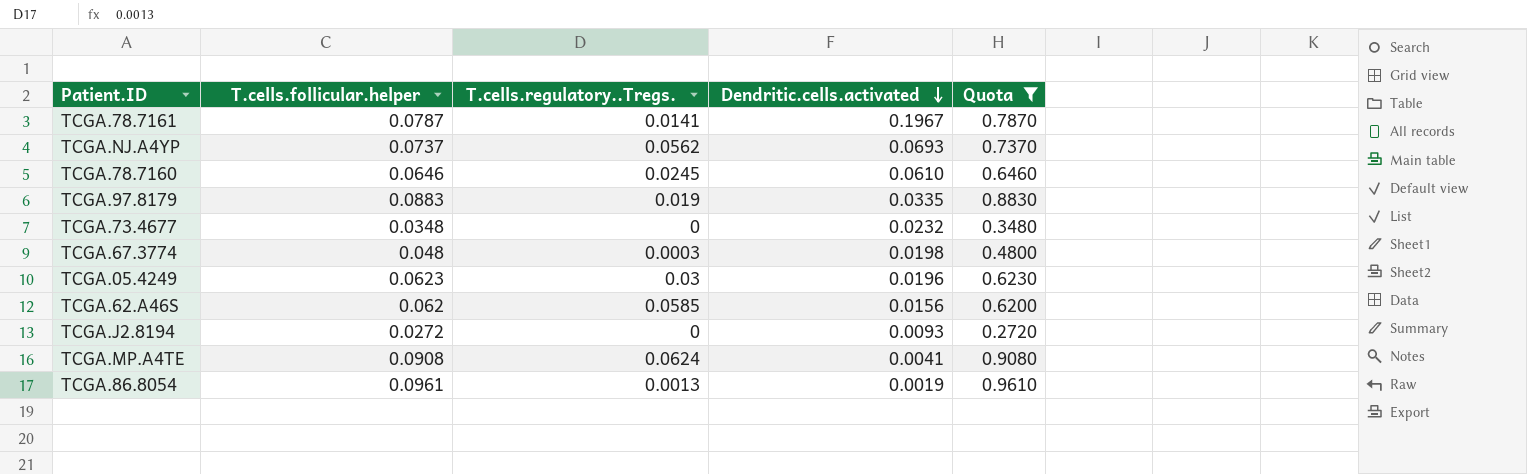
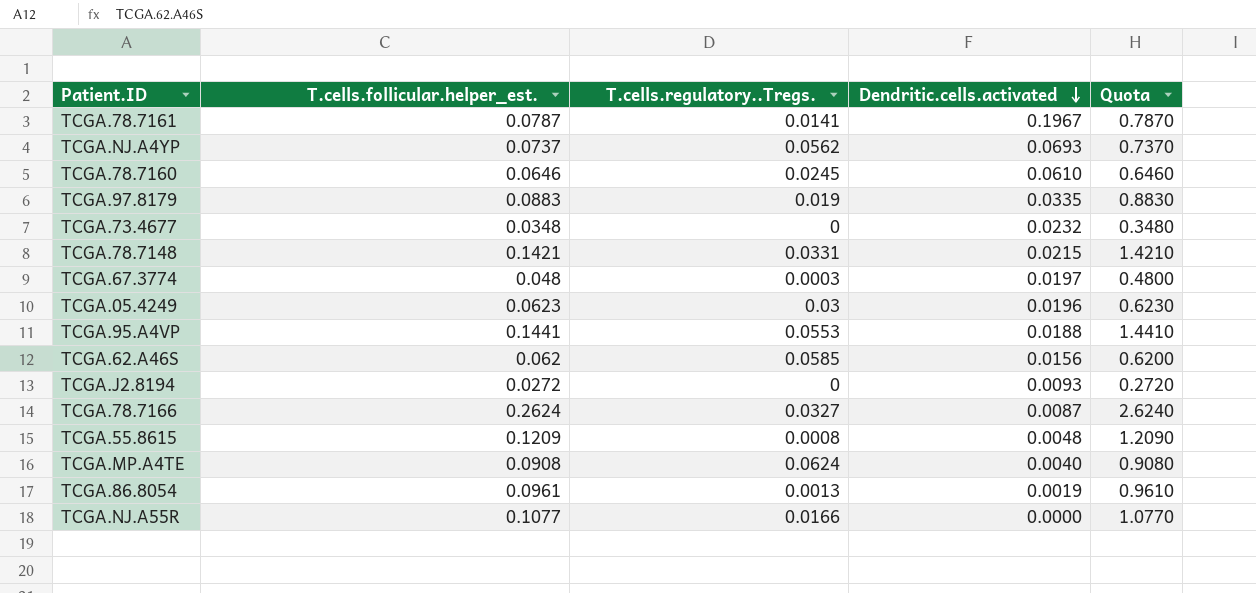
filter: Quota <= 0.9610 -> none
column name: T.cells.follicular.helper -> T.cells.follicular.helper_est.
TCGA.67.3774 | Dendritic.cells.activated: 0.0198 -> 0.0197
TCGA.MP.A4TE | Dendritic.cells.activated: 0.0041 -> 0.0040

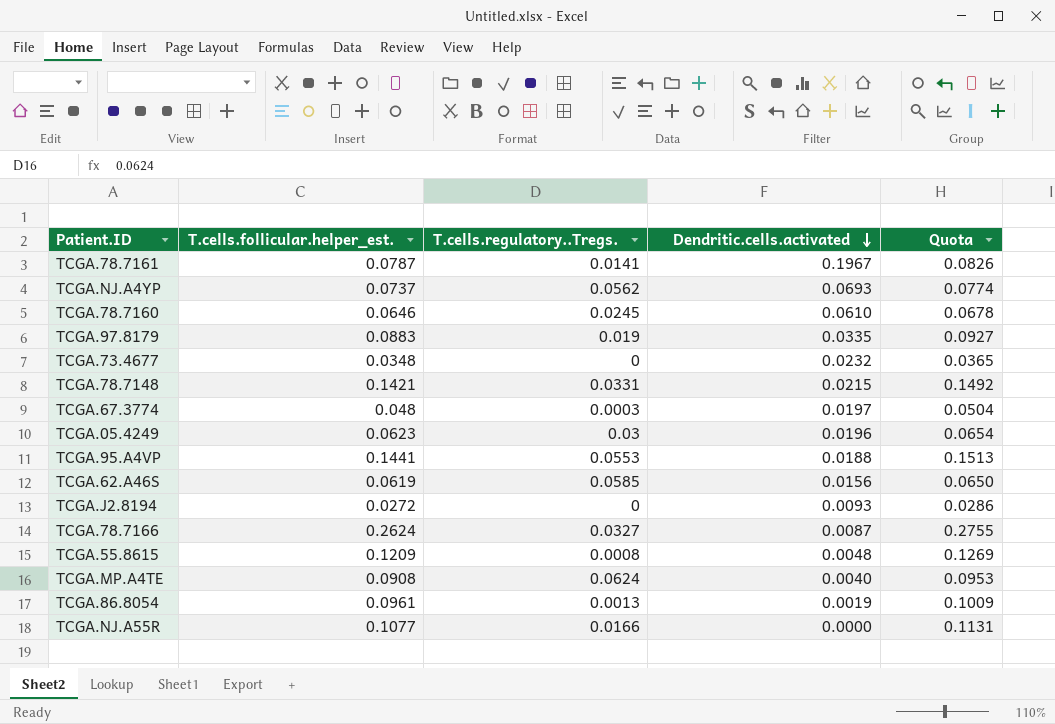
column Quota | formula: [T.cells.follicular.helper_est.] * 10 -> [T.cells.follicular.helper_est.] * 1.05
TCGA.62.A46S | T.cells.follicular.helper_est.: 0.062 -> 0.0619

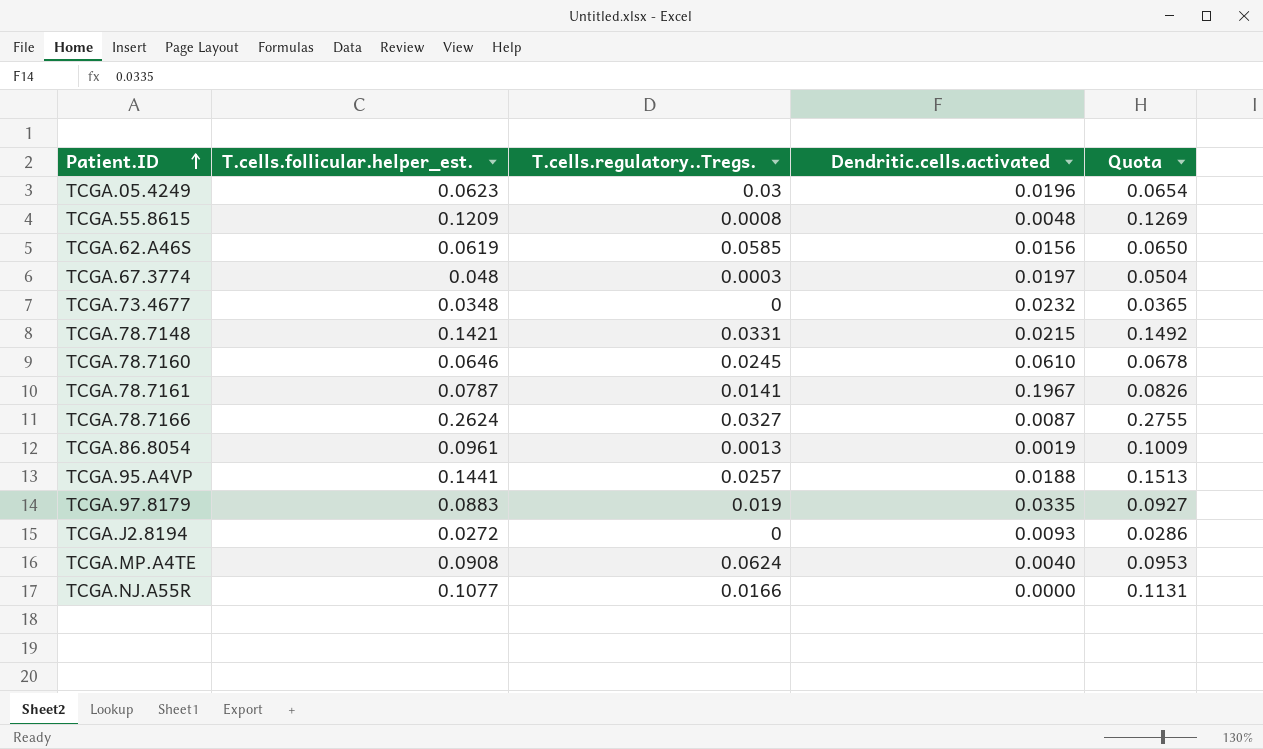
row order: Dendritic.cells.activated descending -> Patient.ID ascending
row TCGA.NJ.A4YP: 0.0737 | 0.0562 | 0.0693 | 0.0774 -> none
TCGA.95.A4VP | T.cells.regulatory..Tregs.: 0.0553 -> 0.0257

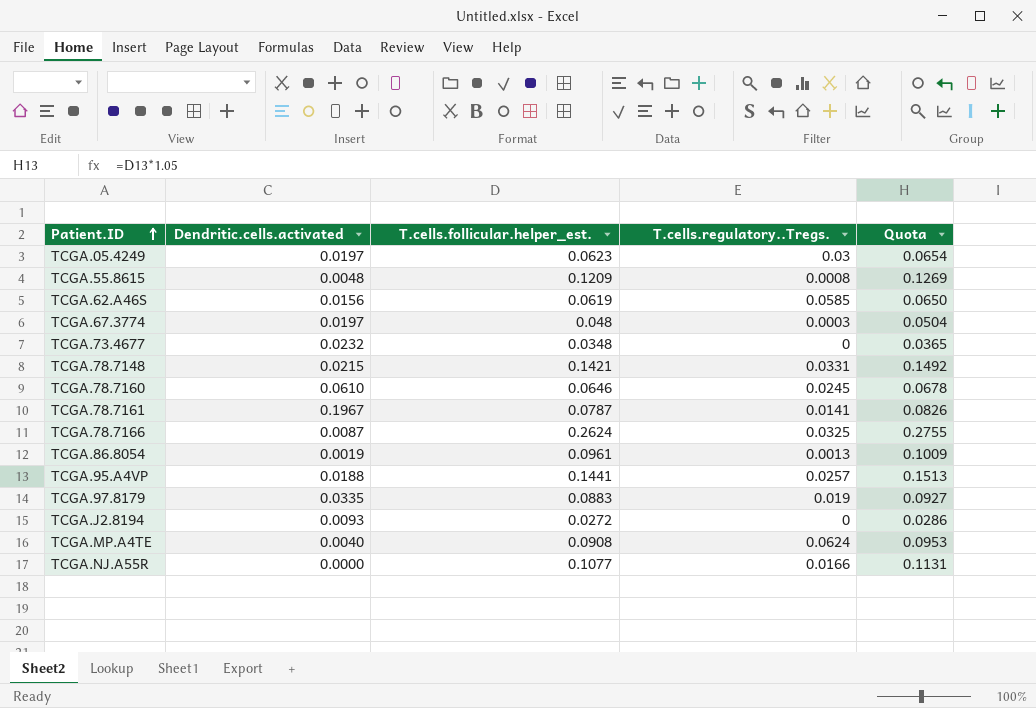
column Dendritic.cells.activated | position: 4 -> 2
TCGA.05.4249 | Dendritic.cells.activated: 0.0196 -> 0.0197
TCGA.78.7166 | T.cells.regulatory..Tregs.: 0.0327 -> 0.0325

